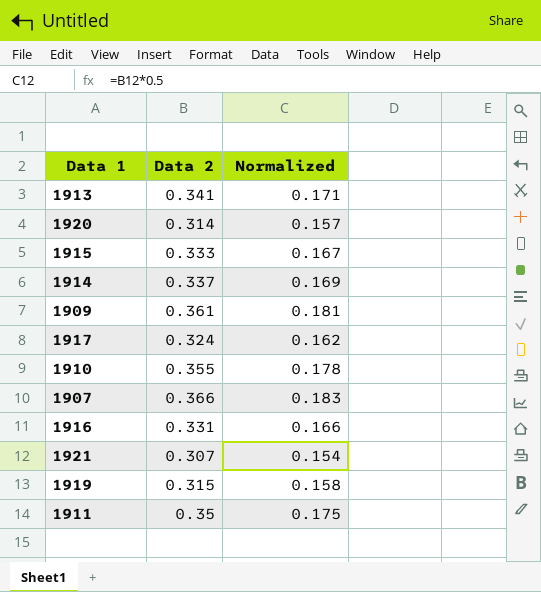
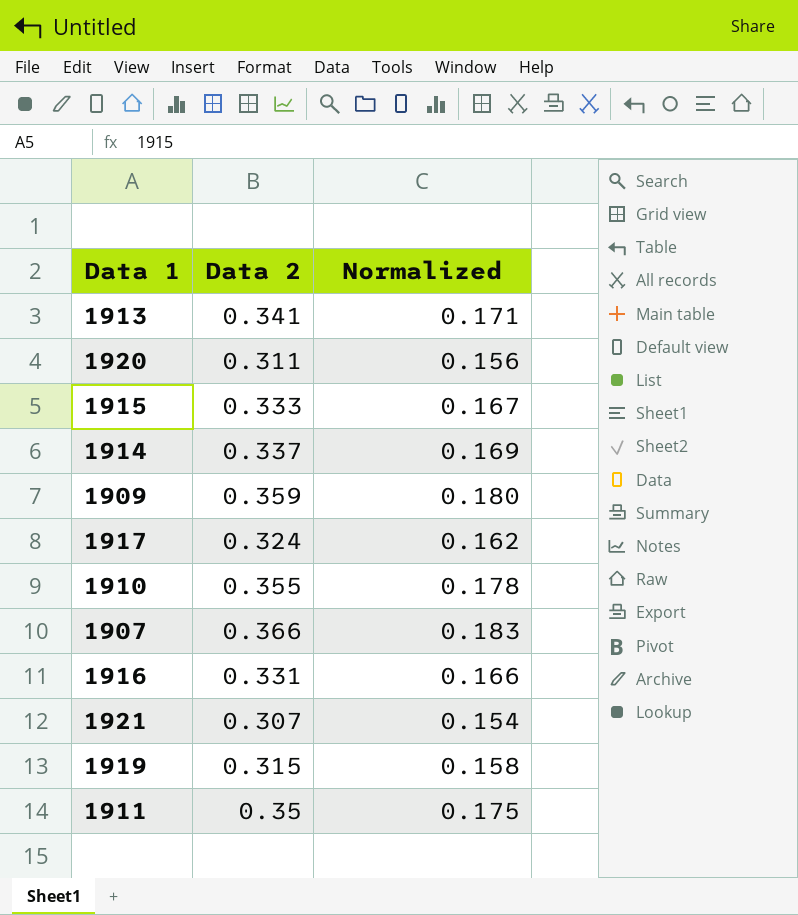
1920 | Data 2: 0.314 -> 0.311
1920 | Normalized: 0.157 -> 0.156
1909 | Data 2: 0.361 -> 0.359
1909 | Normalized: 0.181 -> 0.180

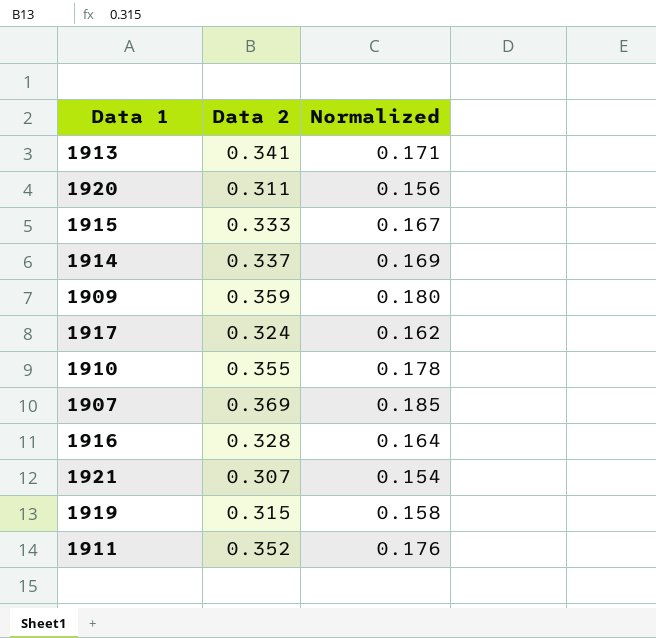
1907 | Data 2: 0.366 -> 0.369
1907 | Normalized: 0.183 -> 0.185
1916 | Data 2: 0.331 -> 0.328
1916 | Normalized: 0.166 -> 0.164
1911 | Data 2: 0.35 -> 0.352
1911 | Normalized: 0.175 -> 0.176

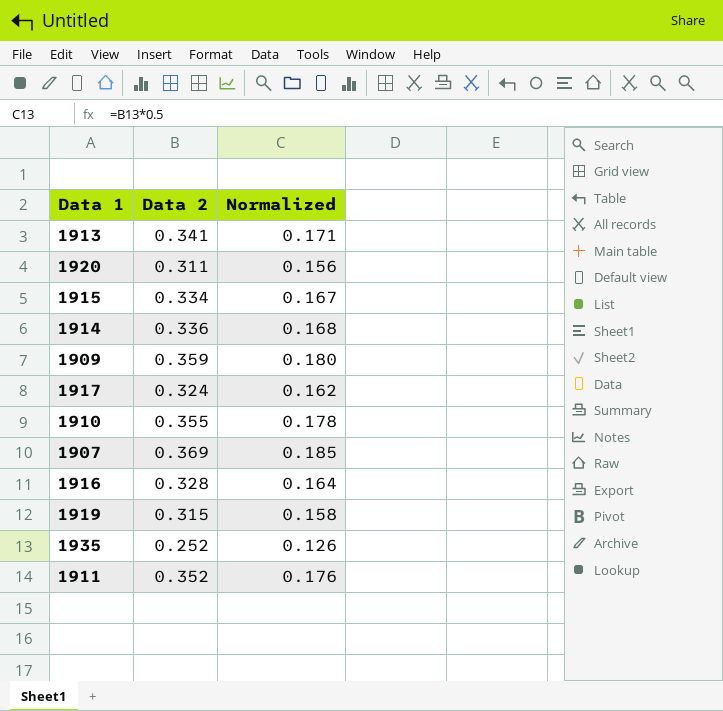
row 1921: 0.307 | 0.154 -> none
1915 | Data 2: 0.333 -> 0.334
1914 | Data 2: 0.337 -> 0.336
1914 | Normalized: 0.169 -> 0.168
row 1935: none -> 0.252 | 0.126

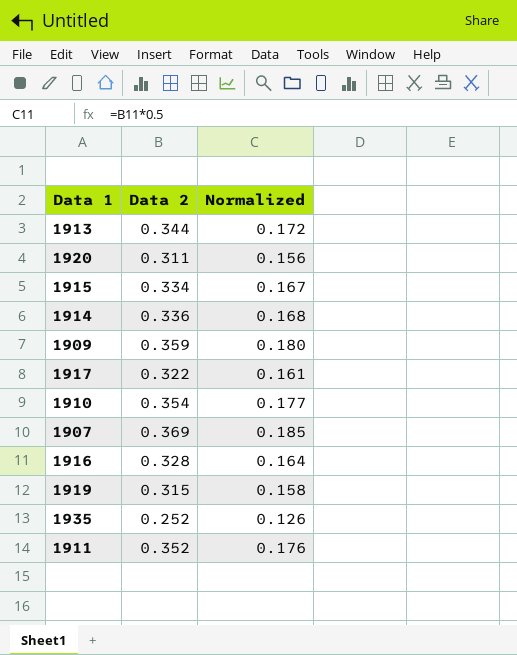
1913 | Data 2: 0.341 -> 0.344
1913 | Normalized: 0.171 -> 0.172
1917 | Data 2: 0.324 -> 0.322
1917 | Normalized: 0.162 -> 0.161
1910 | Data 2: 0.355 -> 0.354
1910 | Normalized: 0.178 -> 0.177

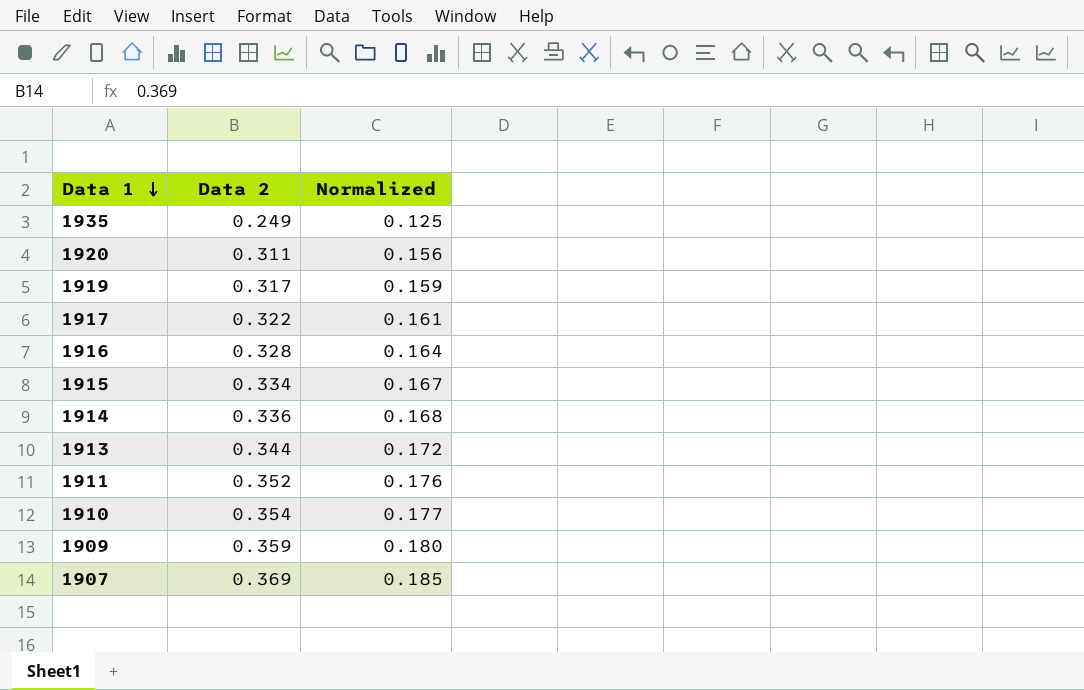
row order: none -> Data 1 descending
1935 | Data 2: 0.252 -> 0.249
1935 | Normalized: 0.126 -> 0.125
1919 | Data 2: 0.315 -> 0.317
1919 | Normalized: 0.158 -> 0.159

